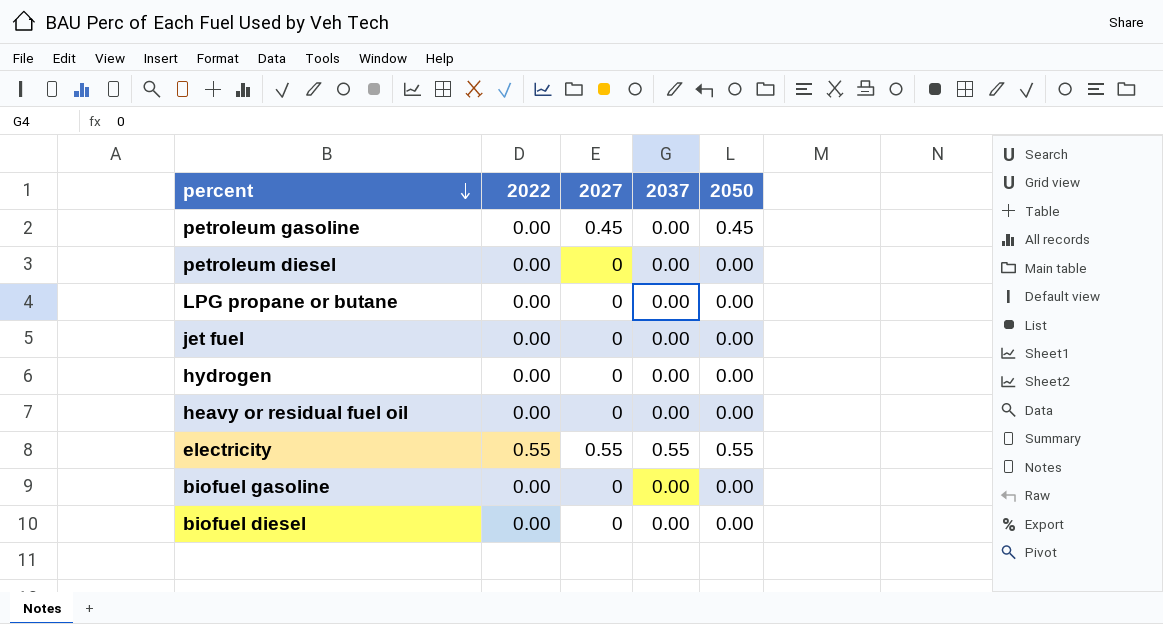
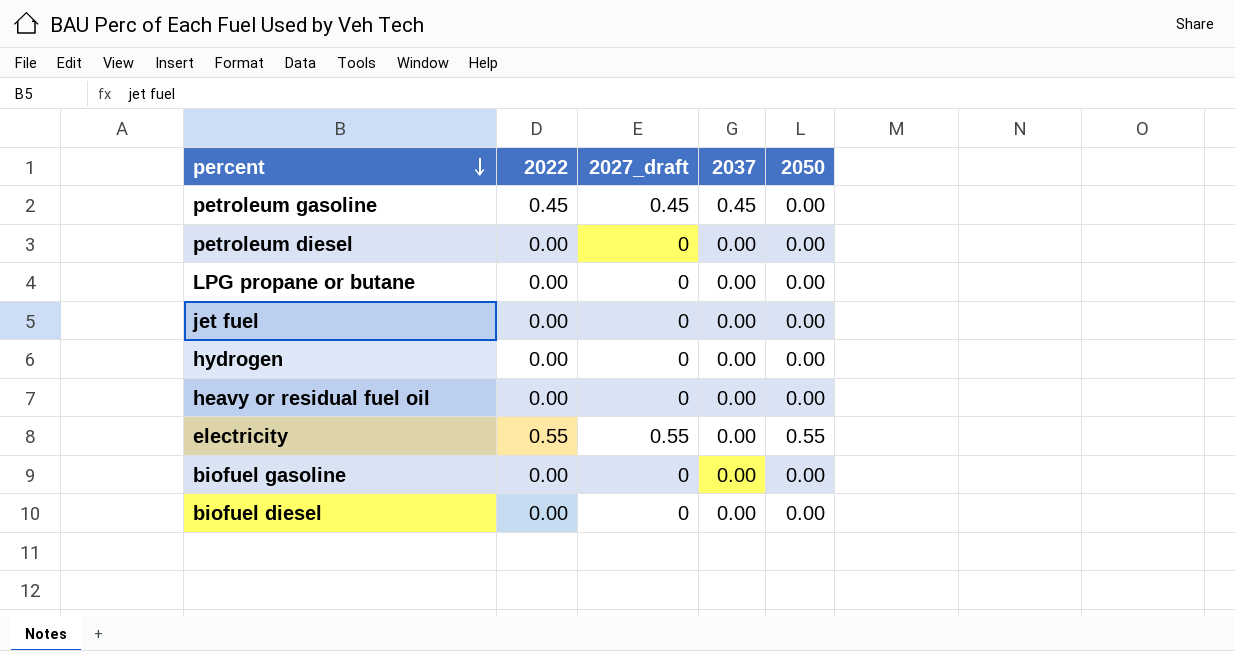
column name: 2027 -> 2027_draft
petroleum gasoline | 2022: 0.00 -> 0.45
petroleum gasoline | 2037: 0.00 -> 0.45
petroleum gasoline | 2050: 0.45 -> 0.00
electricity | 2037: 0.55 -> 0.00

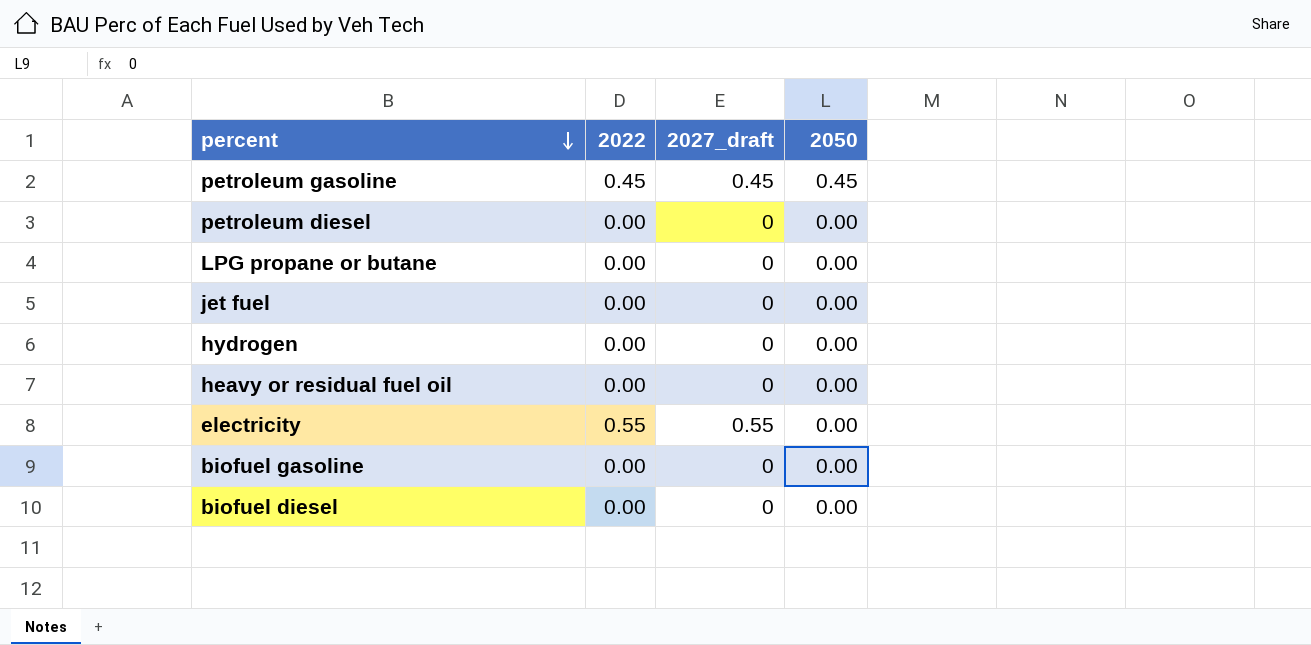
column 2037 | position: 4 -> none
petroleum gasoline | 2050: 0.00 -> 0.45
electricity | 2050: 0.55 -> 0.00

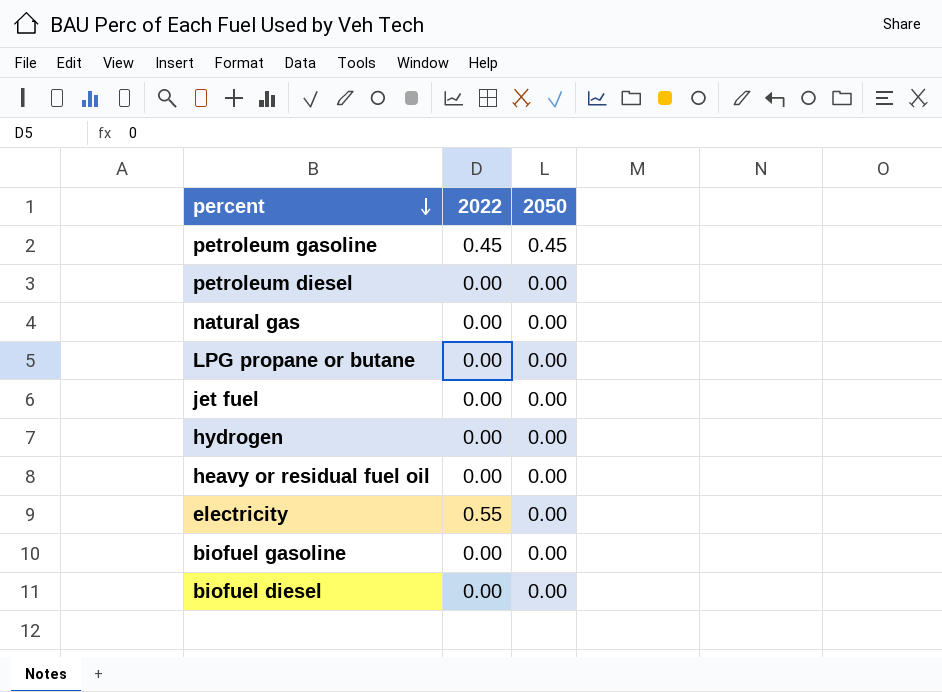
column 2027_draft | position: 3 -> none
row natural gas: none -> 0.00 | 0.00

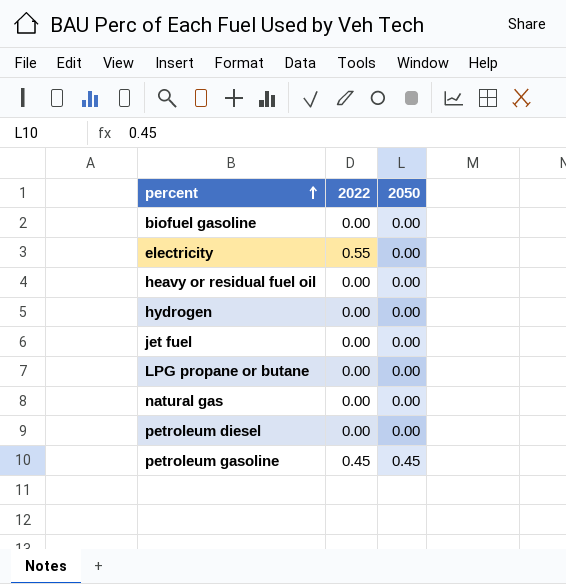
row order: percent descending -> percent ascending
row biofuel diesel: 0.00 | 0.00 -> none

